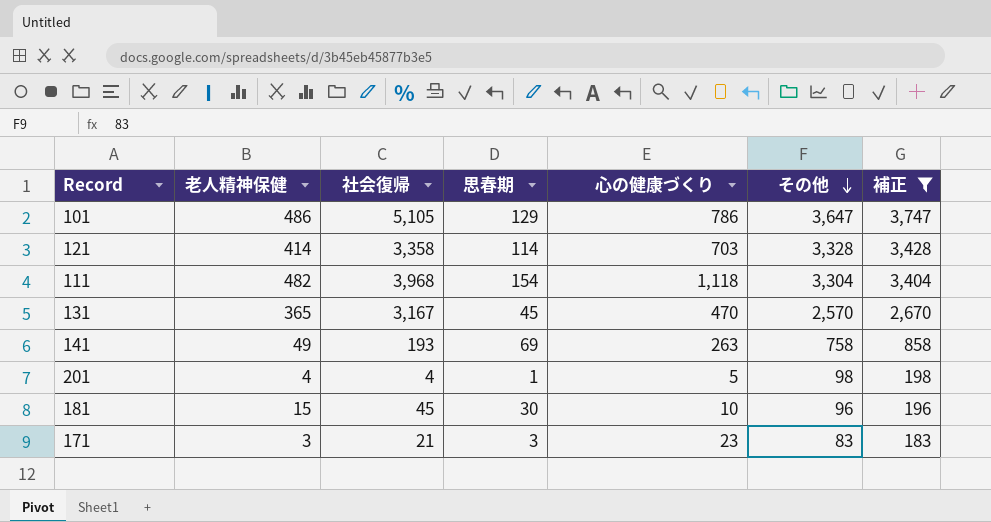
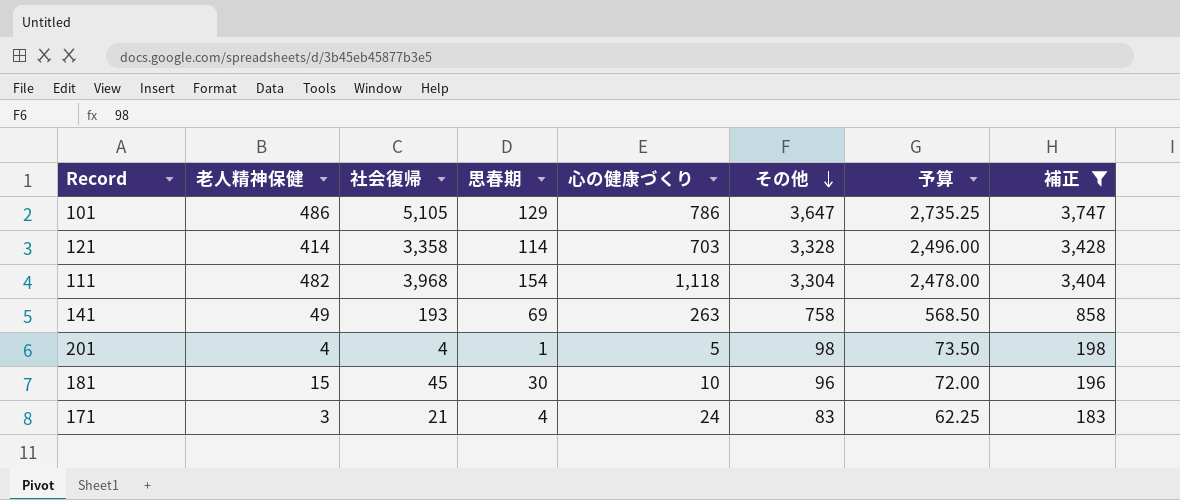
column 予算 | formula: none -> [その他] * 0.75
row 131: 365 | 3,167 | 45 | 470 | 2,570 | 2,670 -> none
171 | 思春期: 3 -> 4
171 | 心の健康づくり: 23 -> 24

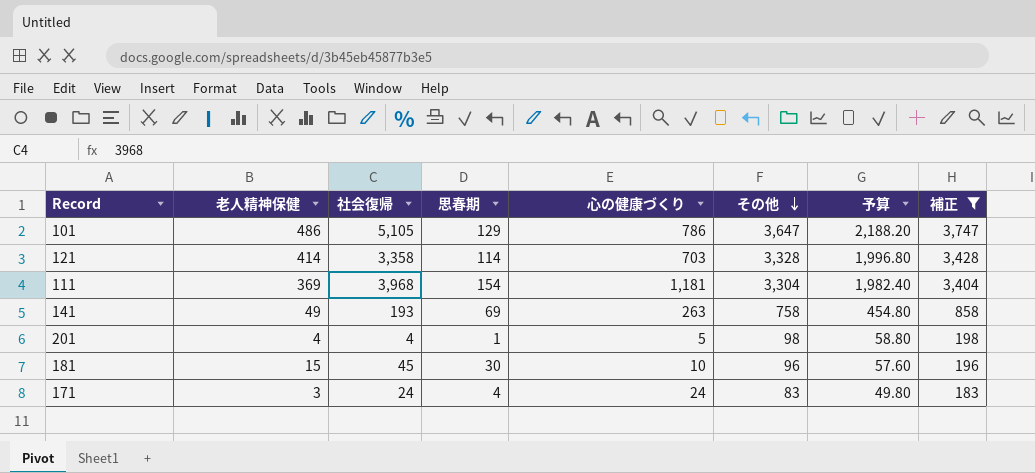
column 予算 | formula: [その他] * 0.75 -> [その他] * 0.6
111 | 老人精神保健: 482 -> 369
111 | 心の健康づくり: 1,118 -> 1,181
171 | 社会復帰: 21 -> 24

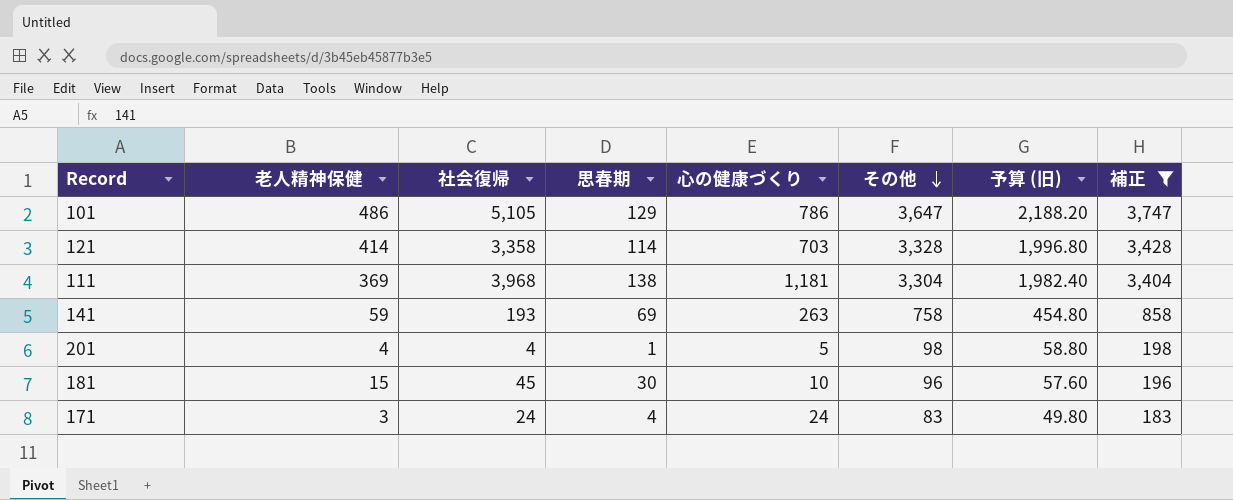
column name: 予算 -> 予算 (旧)
111 | 思春期: 154 -> 138
141 | 老人精神保健: 49 -> 59

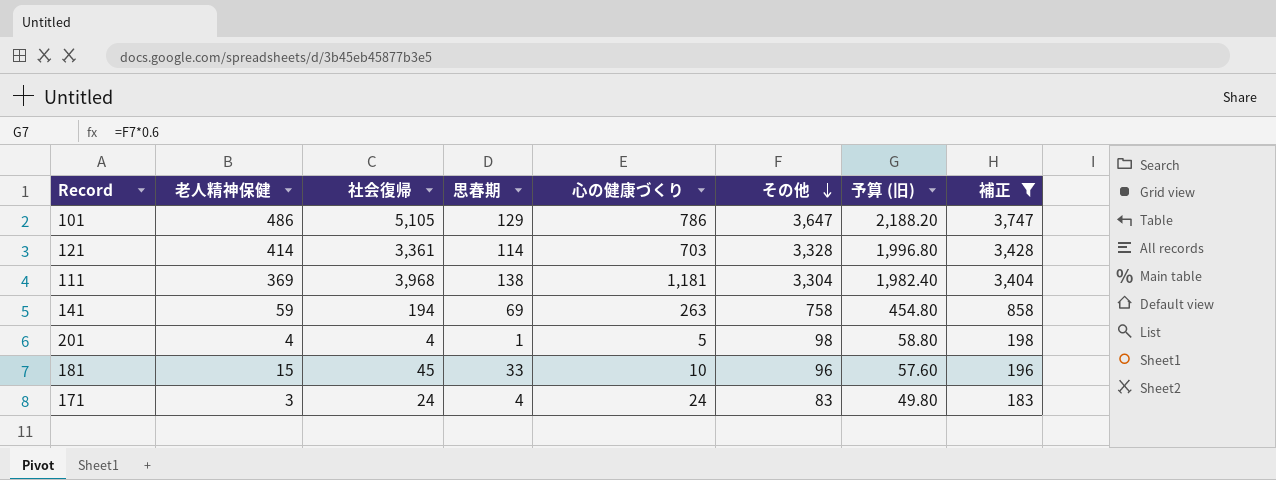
121 | 社会復帰: 3,358 -> 3,361
141 | 社会復帰: 193 -> 194
181 | 思春期: 30 -> 33

